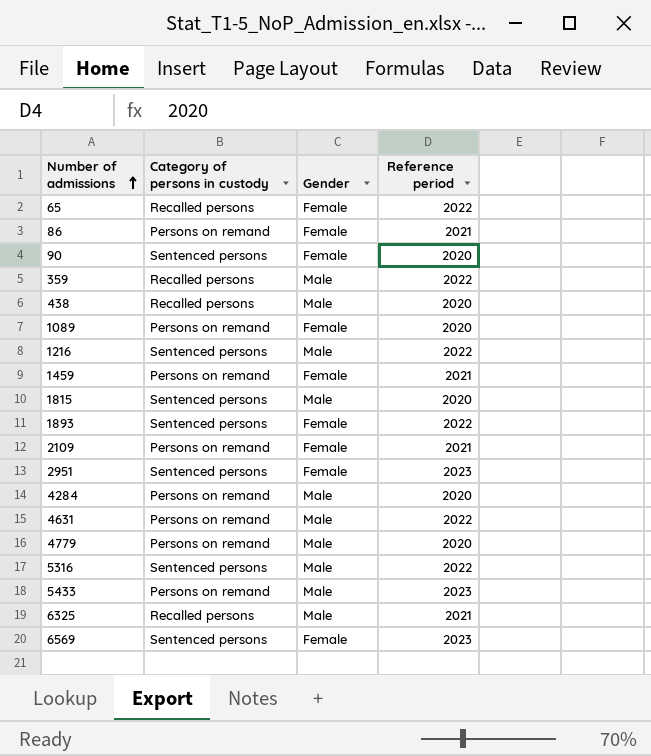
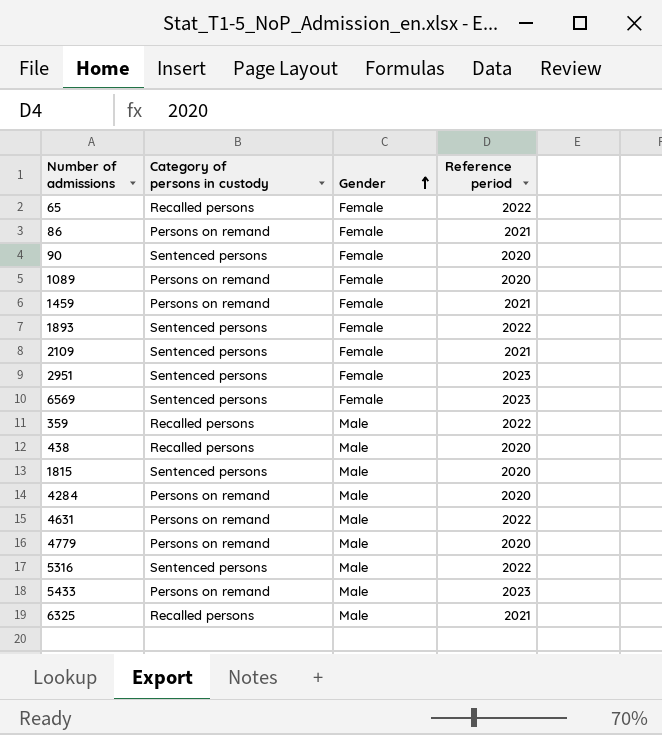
row order: Number of admissions ascending -> Gender ascending
row 1216: Sentenced persons | Male | 2022 -> none
2109 | Category of persons in custody: Persons on remand -> Sentenced persons

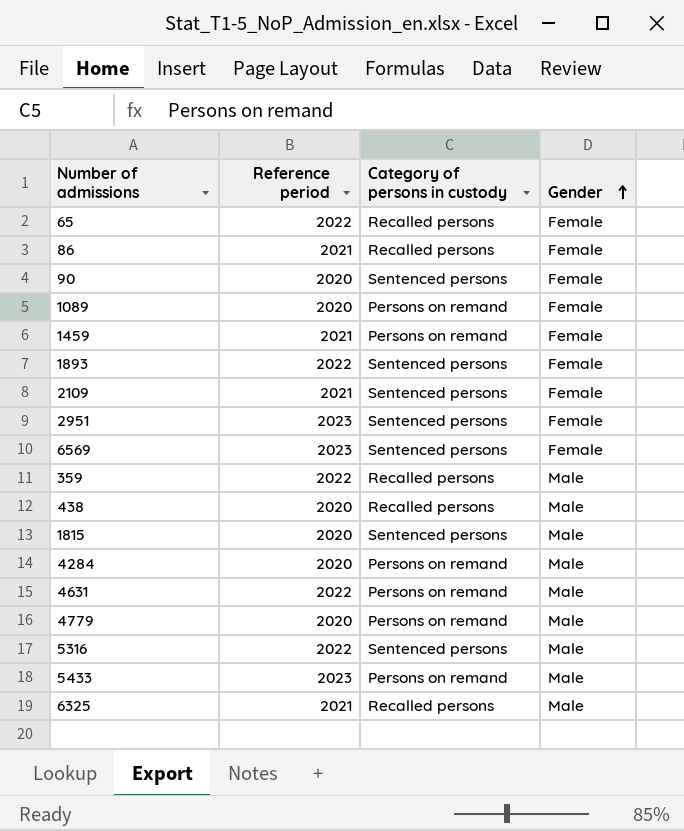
column Reference period | position: 4 -> 2
86 | Category of persons in custody: Persons on remand -> Recalled persons

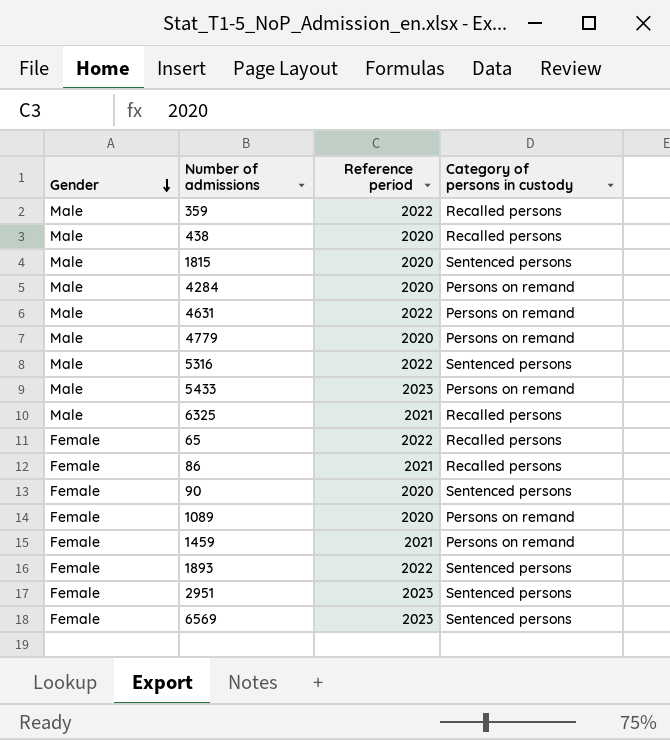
row order: Gender ascending -> Gender descending
column Gender | position: 4 -> 1
row 2109: 2021 | Sentenced persons | Female -> none

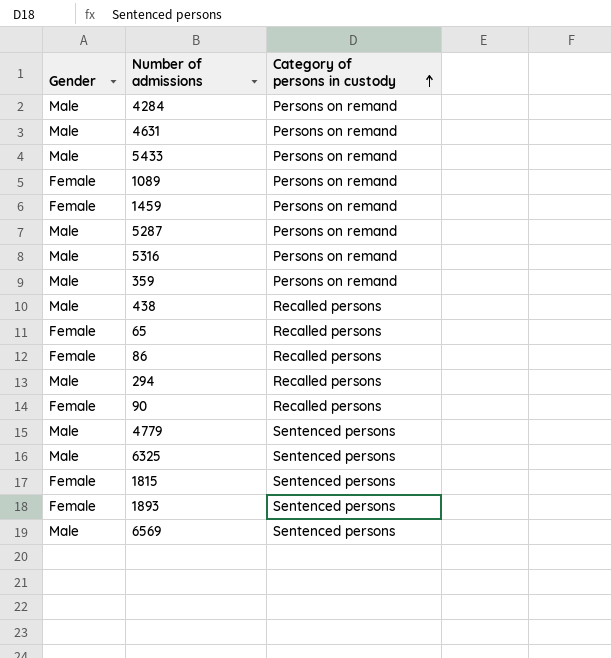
row order: Gender descending -> Category of persons in custody ascending
column Reference period | position: 3 -> none
row 2951: Female | 2023 | Sentenced persons -> none
row 5287: none -> Male | Persons on remand
5316 | Category of persons in custody: Sentenced persons -> Persons on remand
359 | Category of persons in custody: Recalled persons -> Persons on remand
row 294: none -> Male | Recalled persons
90 | Category of persons in custody: Sentenced persons -> Recalled persons
4779 | Category of persons in custody: Persons on remand -> Sentenced persons
6325 | Category of persons in custody: Recalled persons -> Sentenced persons
1815 | Gender: Male -> Female
6569 | Gender: Female -> Male

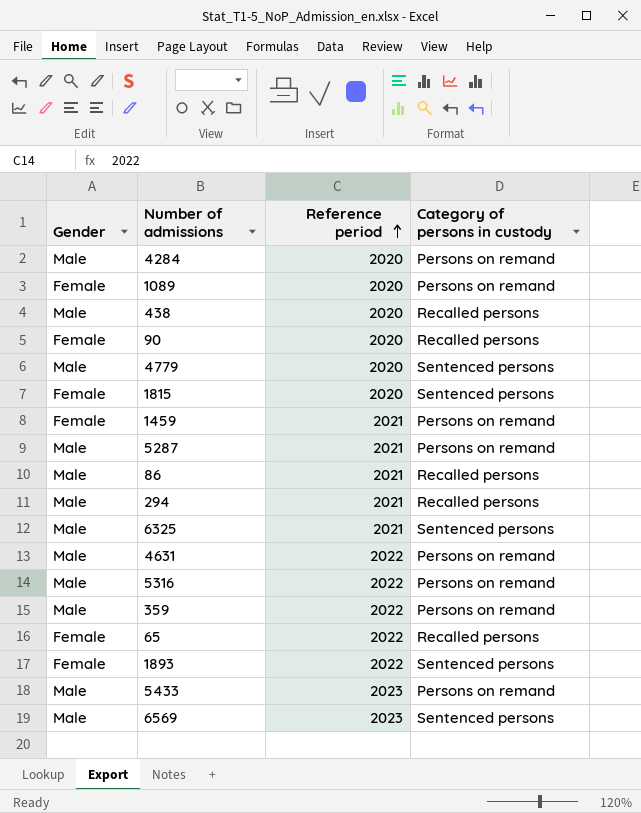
row order: Category of persons in custody ascending -> Reference period ascending
column Reference period | position: none -> 3
86 | Gender: Female -> Male

